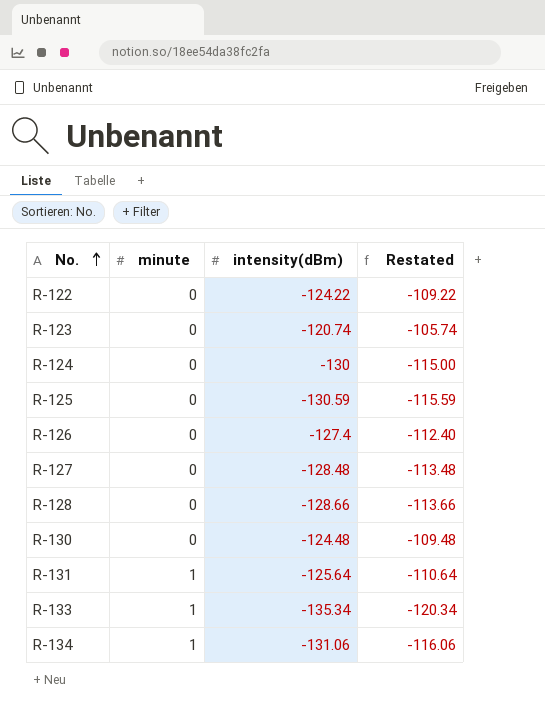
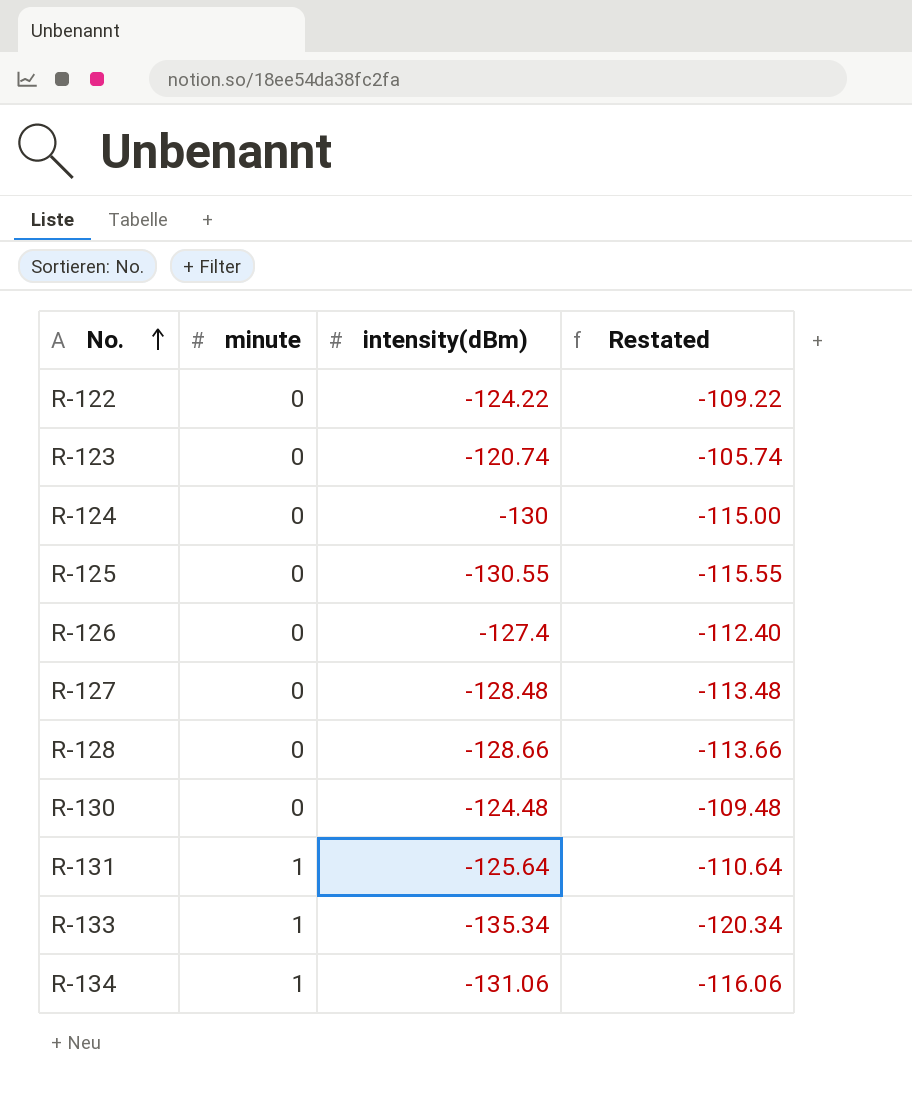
R-125 | intensity(dBm): -130.59 -> -130.55
R-125 | Restated: -115.59 -> -115.55

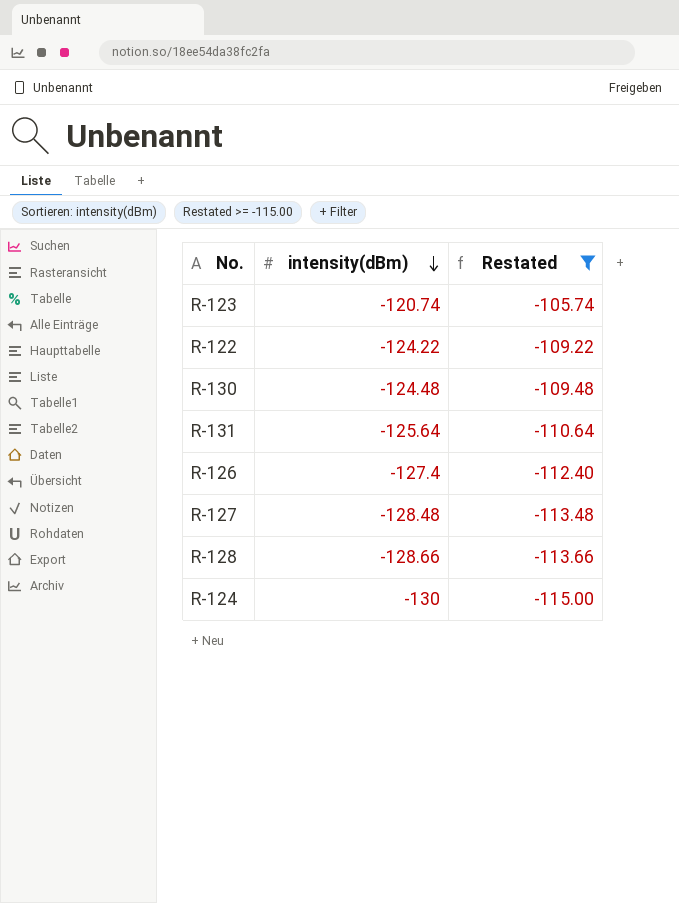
filter: none -> Restated >= -115.00
row order: No. ascending -> intensity(dBm) descending
column minute | position: 2 -> none

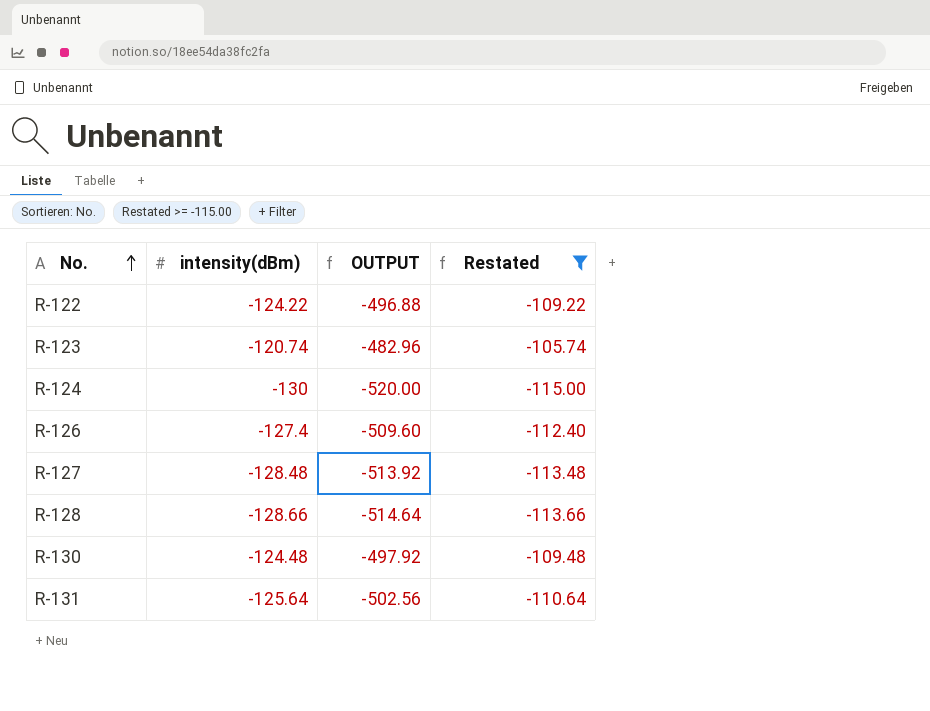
row order: intensity(dBm) descending -> No. ascending
column OUTPUT | formula: none -> [intensity(dBm)] * 4

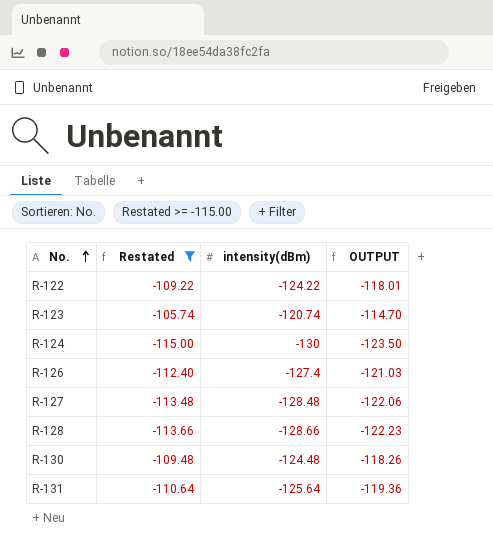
column Restated | position: 4 -> 2
column OUTPUT | formula: [intensity(dBm)] * 4 -> [intensity(dBm)] * 0.95

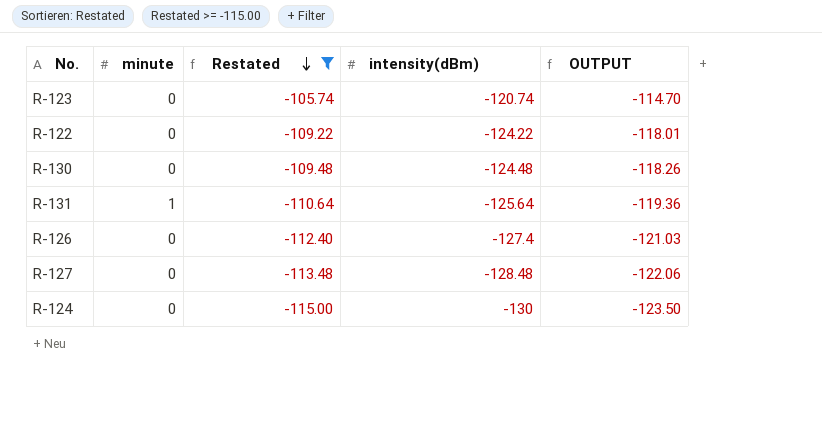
row order: No. ascending -> Restated descending
column minute | position: none -> 2
row R-128: -113.66 | -128.66 | -122.23 -> none

